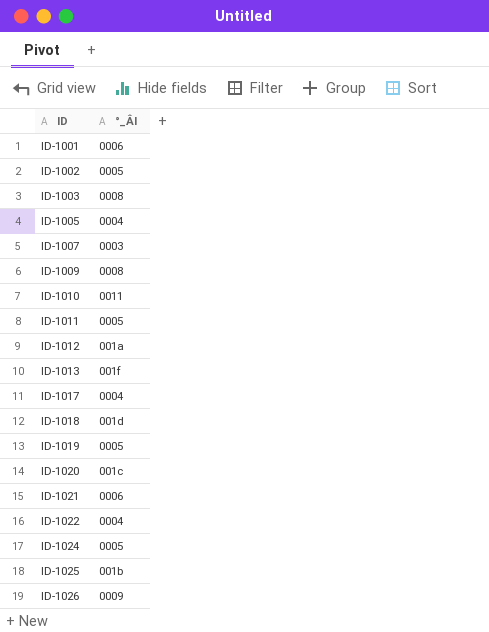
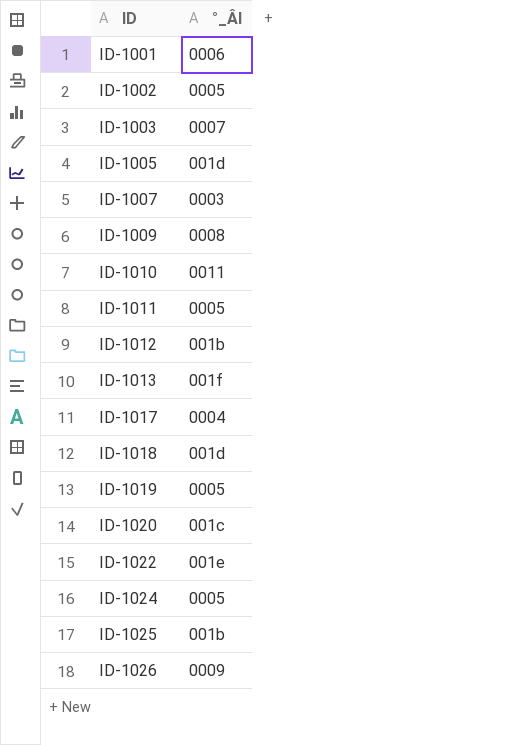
row ID-1021: 0006 -> none
ID-1003 | °_ÂI: 0008 -> 0007
ID-1005 | °_ÂI: 0004 -> 001d
ID-1012 | °_ÂI: 001a -> 001b
ID-1022 | °_ÂI: 0004 -> 001e

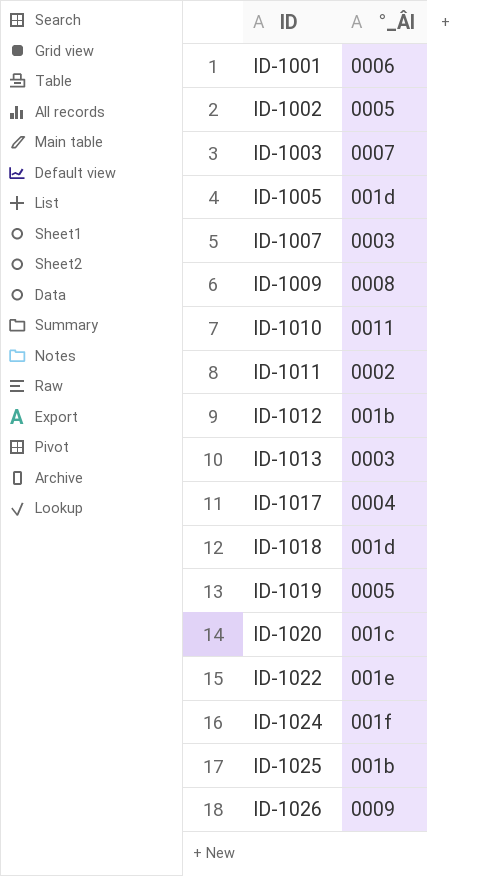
ID-1011 | °_ÂI: 0005 -> 0002
ID-1013 | °_ÂI: 001f -> 0003
ID-1024 | °_ÂI: 0005 -> 001f

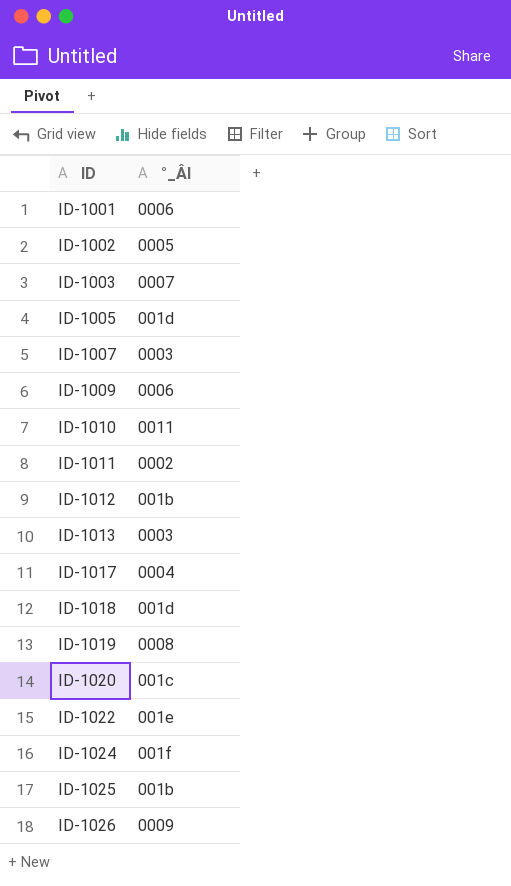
ID-1009 | °_ÂI: 0008 -> 0006
ID-1019 | °_ÂI: 0005 -> 0008

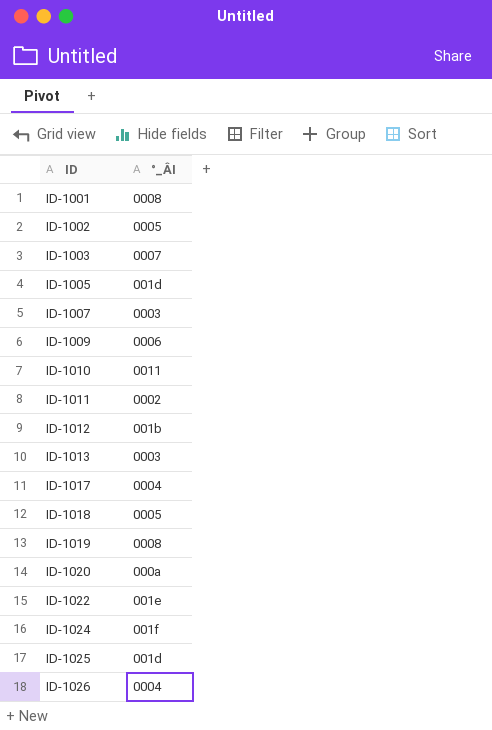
ID-1001 | °_ÂI: 0006 -> 0008
ID-1018 | °_ÂI: 001d -> 0005
ID-1020 | °_ÂI: 001c -> 000a
ID-1025 | °_ÂI: 001b -> 001d
ID-1026 | °_ÂI: 0009 -> 0004

